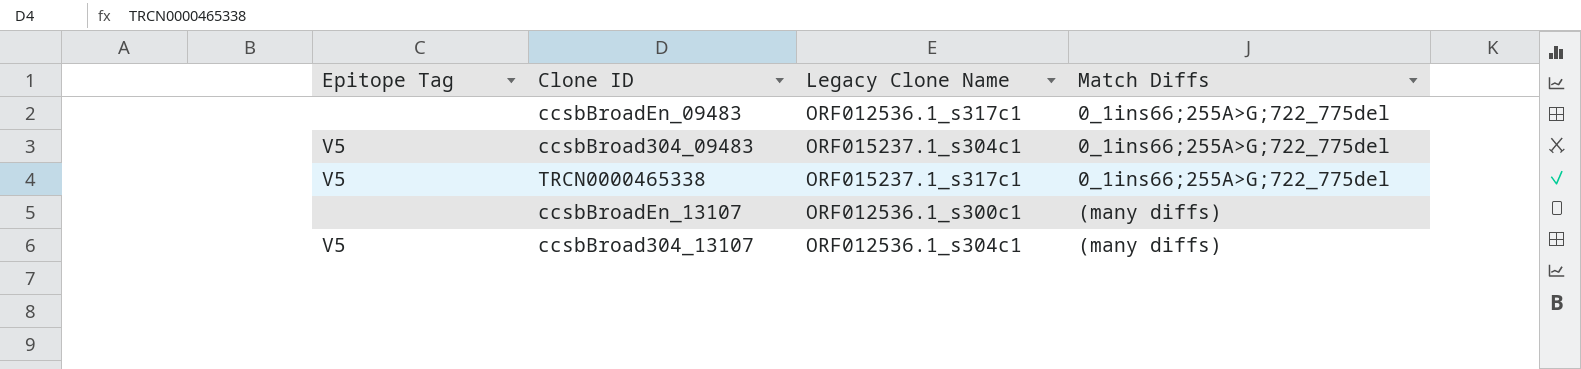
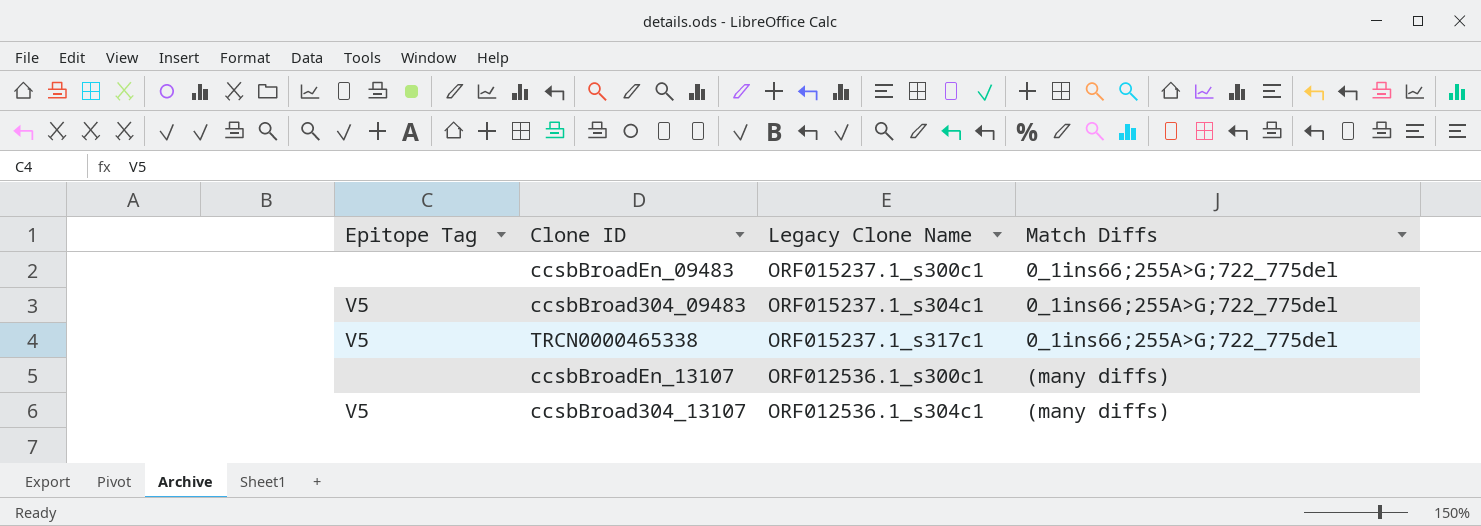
ccsbBroadEn_09483 | Legacy Clone Name: ORF012536.1_s317c1 -> ORF015237.1_s300c1

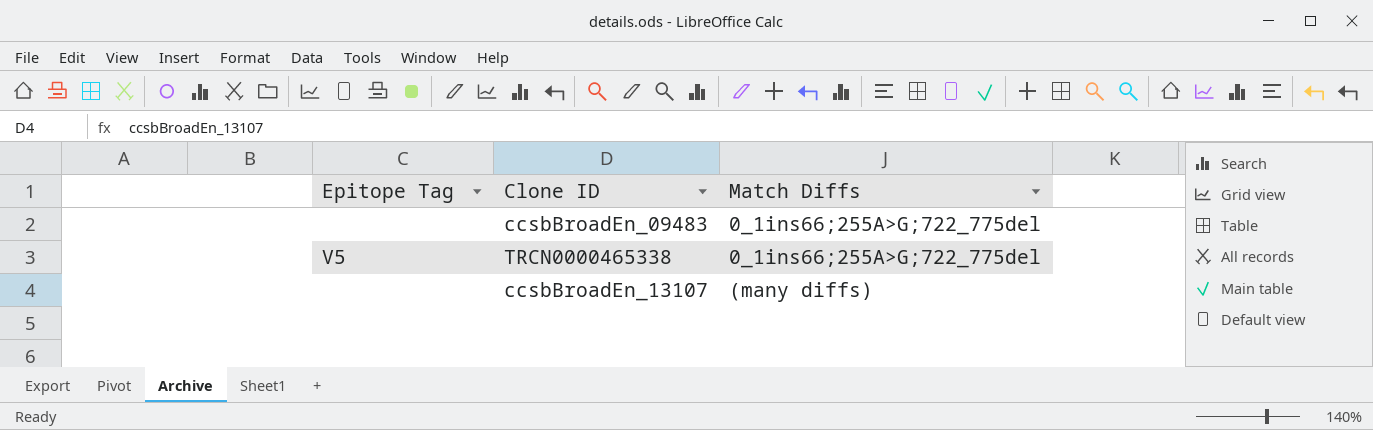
column Legacy Clone Name | position: 3 -> none
row ccsbBroad304_09483: V5 | ORF015237.1_s304c1 | 0_1ins66;255A>G;722_775del -> none
row ccsbBroad304_13107: V5 | ORF012536.1_s304c1 | (many diffs) -> none

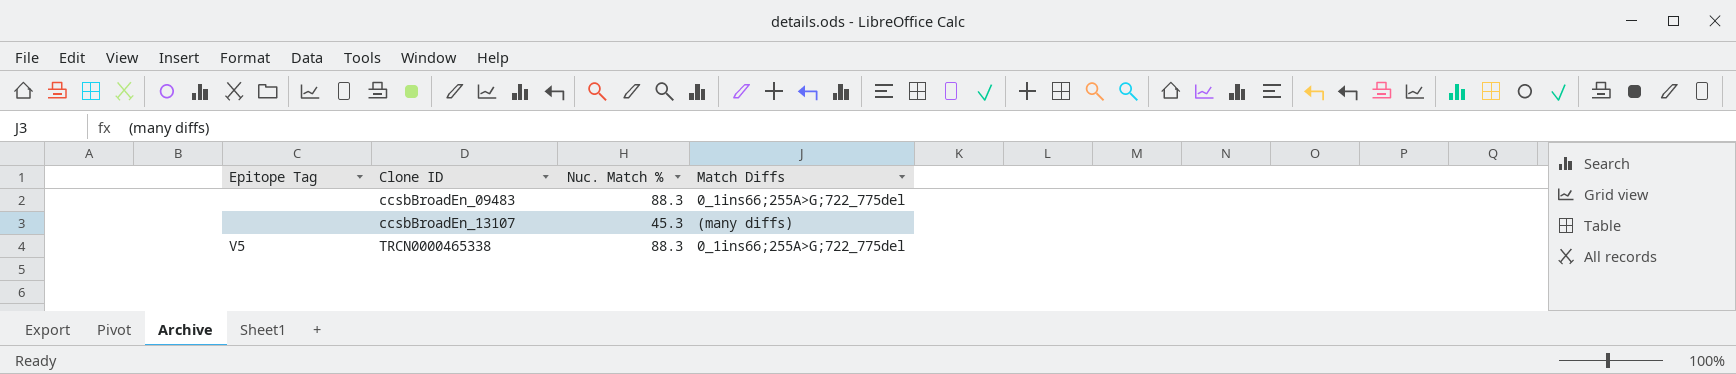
row order: Match Diffs ascending -> Clone ID ascending
column Nuc. Match % | position: none -> 3

